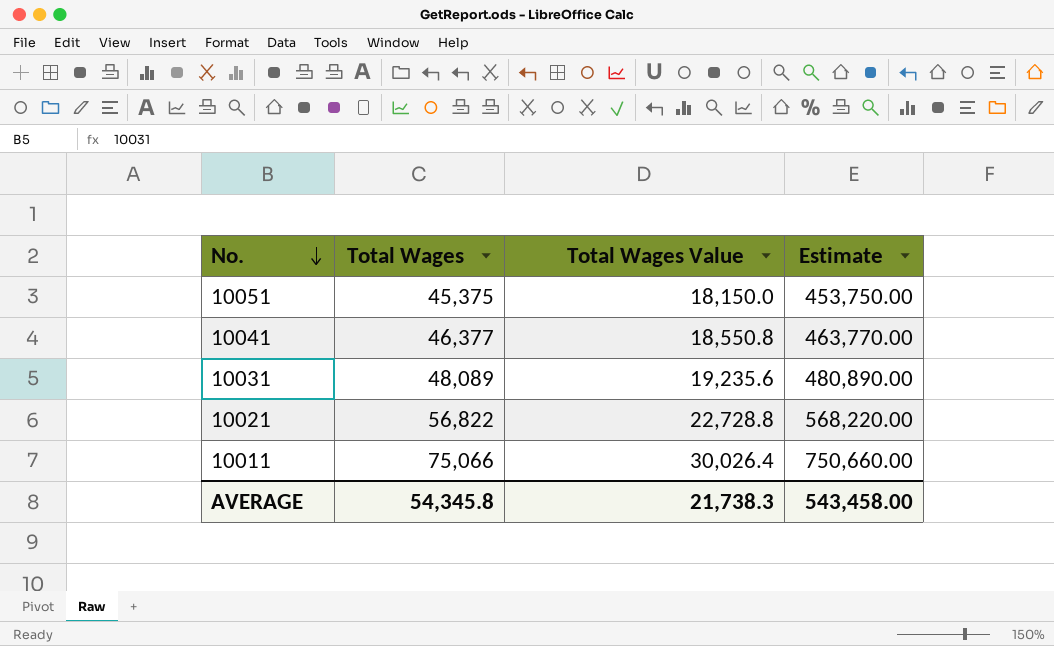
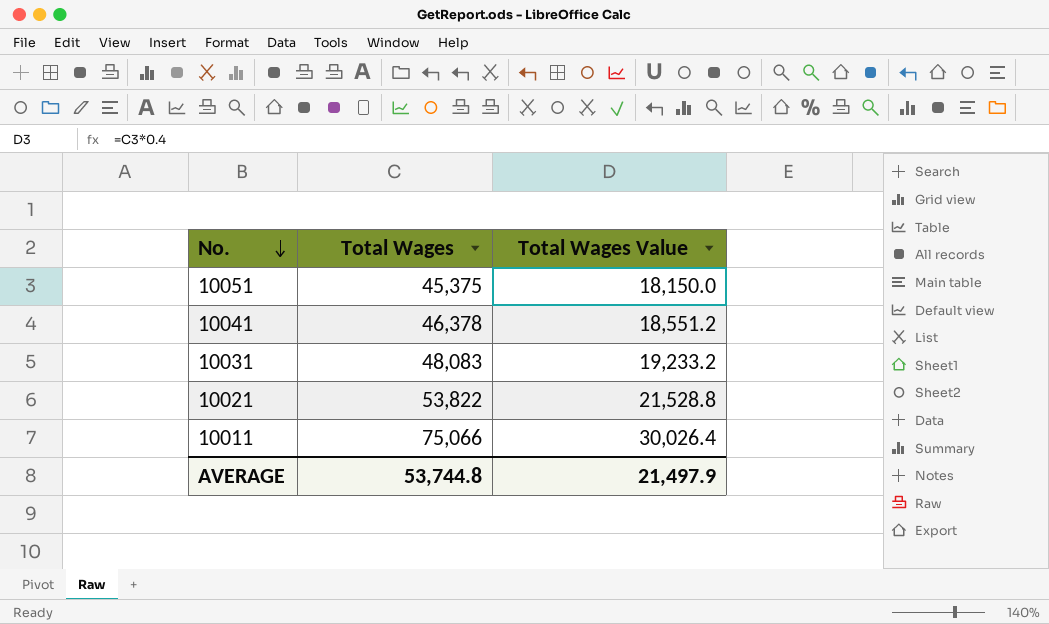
column Estimate | formula: [Total Wages] * 10 -> none
10041 | Total Wages: 46,377 -> 46,378
10041 | Total Wages Value: 18,550.8 -> 18,551.2
10031 | Total Wages: 48,089 -> 48,083
10031 | Total Wages Value: 19,235.6 -> 19,233.2
10021 | Total Wages: 56,822 -> 53,822
10021 | Total Wages Value: 22,728.8 -> 21,528.8
AVERAGE | Total Wages: 54,345.8 -> 53,744.8
AVERAGE | Total Wages Value: 21,738.3 -> 21,497.9

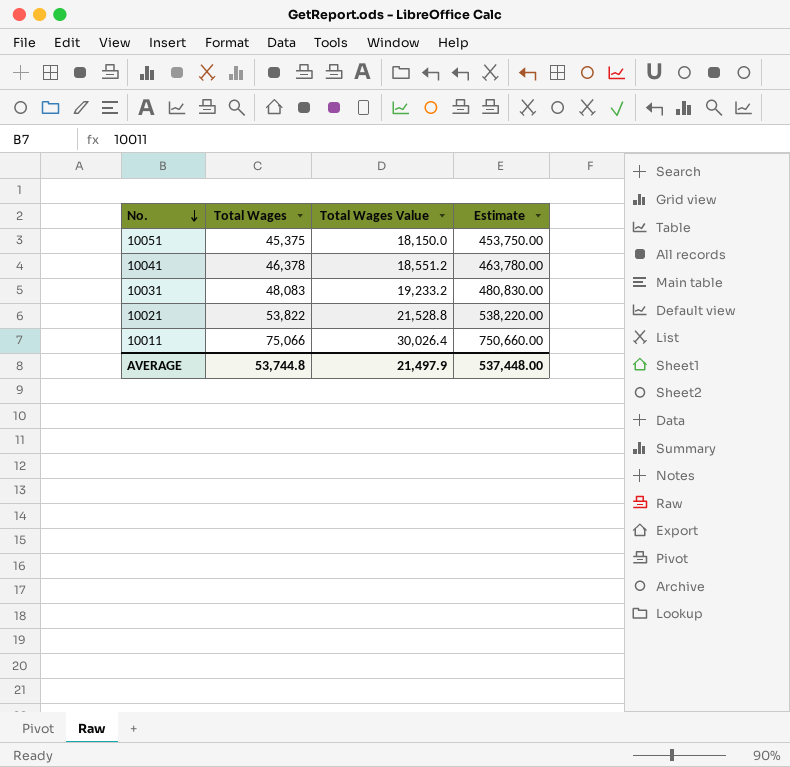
column Estimate | formula: none -> [Total Wages] * 10

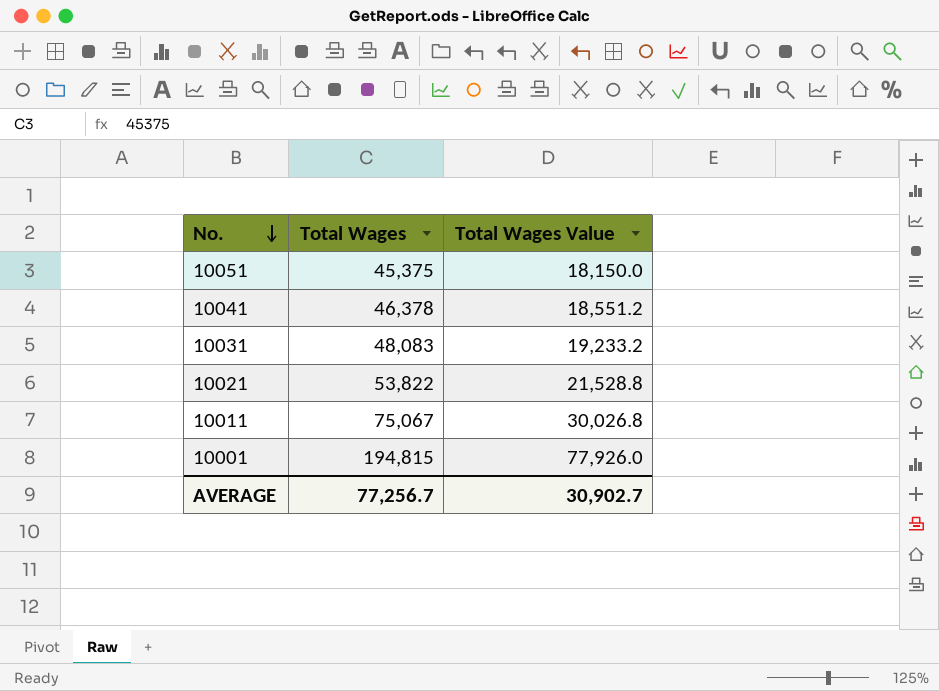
column Estimate | formula: [Total Wages] * 10 -> none
10011 | Total Wages: 75,066 -> 75,067
10011 | Total Wages Value: 30,026.4 -> 30,026.8
row 10001: none -> 194,815 | 77,926.0
AVERAGE | Total Wages: 53,744.8 -> 77,256.7
AVERAGE | Total Wages Value: 21,497.9 -> 30,902.7

